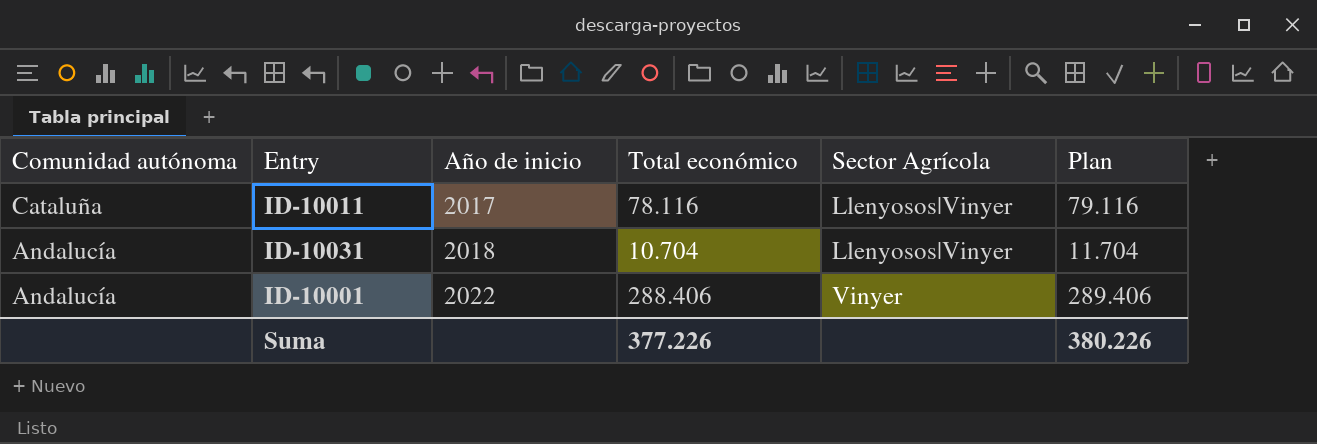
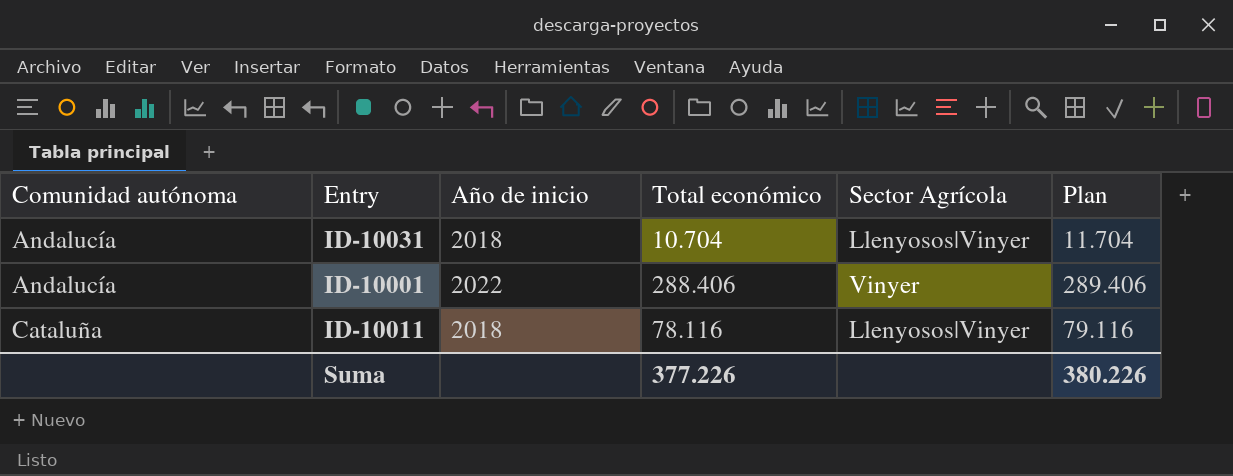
row order: Comunidad autónoma descending -> Comunidad autónoma ascending
ID-10011 | Año de inicio: 2017 -> 2018

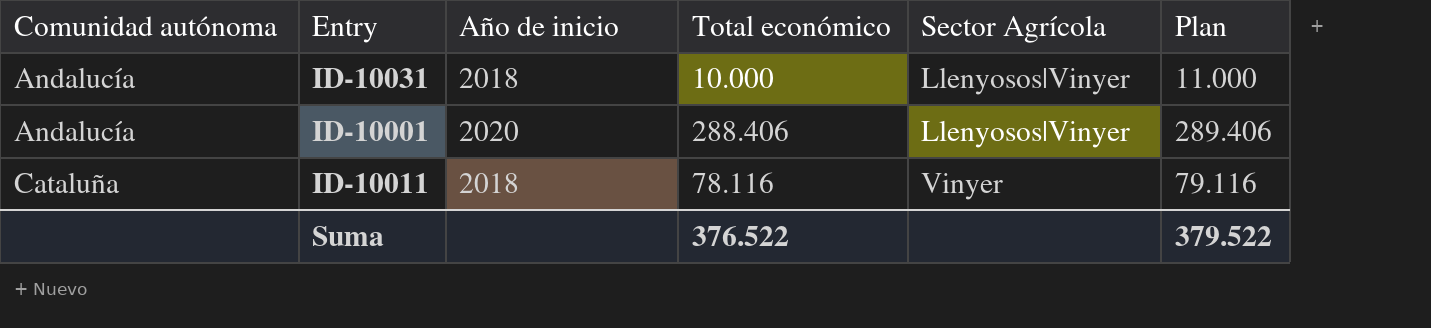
ID-10031 | Total económico: 10.704 -> 10.000
ID-10031 | Plan: 11.704 -> 11.000
ID-10001 | Año de inicio: 2022 -> 2020
ID-10001 | Sector Agrícola: Vinyer -> Llenyosos|Vinyer
ID-10011 | Sector Agrícola: Llenyosos|Vinyer -> Vinyer
Suma | Total económico: 377.226 -> 376.522
Suma | Plan: 380.226 -> 379.522

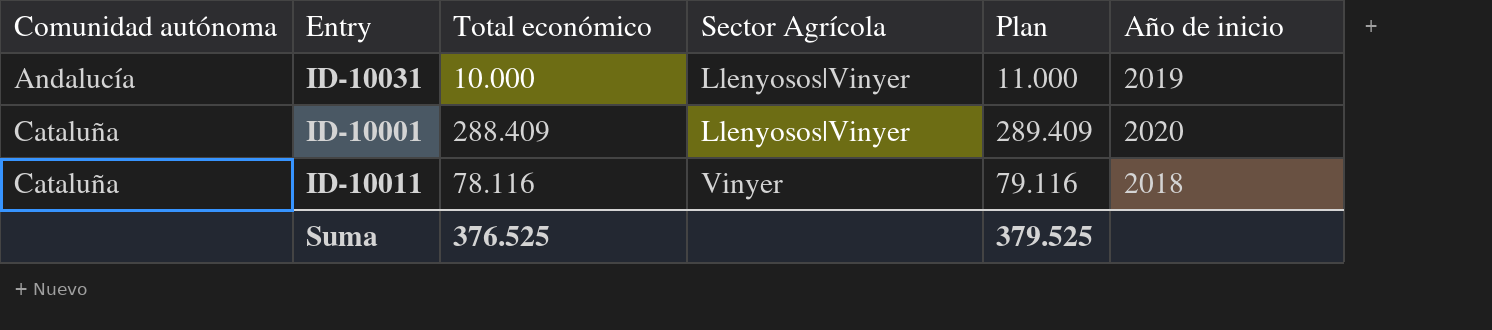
column Año de inicio | position: 3 -> 6
ID-10031 | Año de inicio: 2018 -> 2019
ID-10001 | Comunidad autónoma: Andalucía -> Cataluña
ID-10001 | Total económico: 288.406 -> 288.409
ID-10001 | Plan: 289.406 -> 289.409
Suma | Total económico: 376.522 -> 376.525
Suma | Plan: 379.522 -> 379.525

